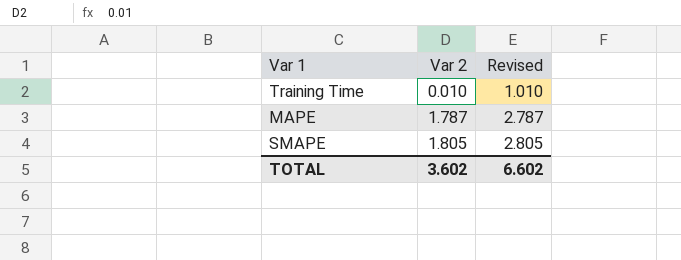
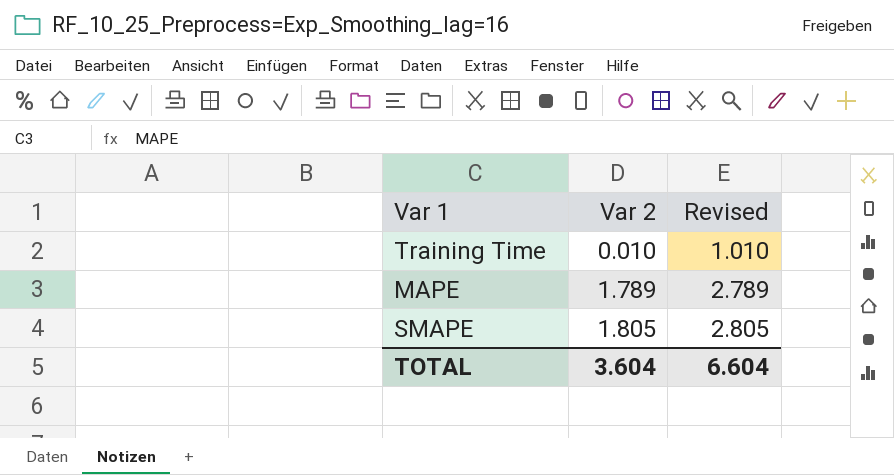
MAPE | Var 2: 1.787 -> 1.789
MAPE | Revised: 2.787 -> 2.789
TOTAL | Var 2: 3.602 -> 3.604
TOTAL | Revised: 6.602 -> 6.604

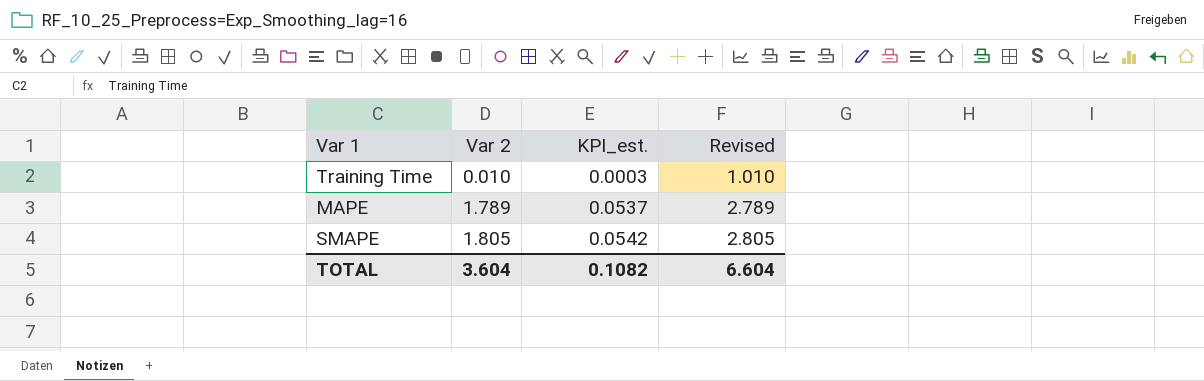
column KPI_est. | formula: none -> [Var 2] * 0.03

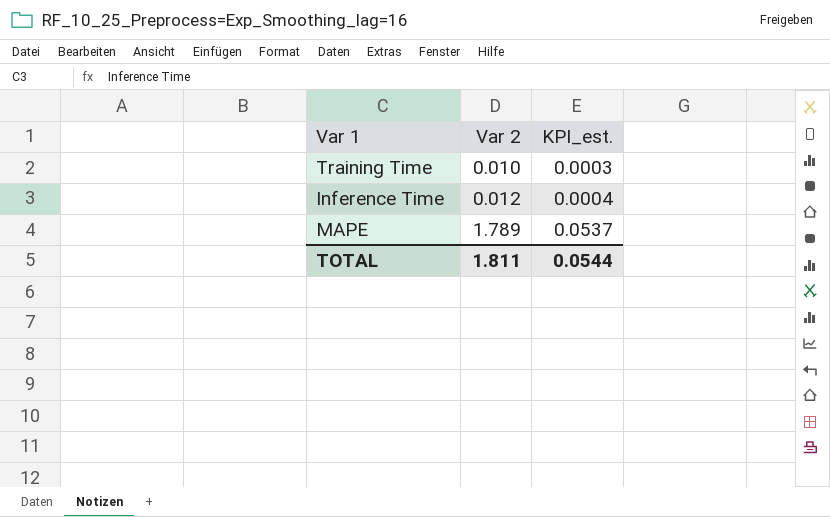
column Revised | formula: [Var 2] + 1 -> none
row SMAPE: 1.805 | 0.0542 | 2.805 -> none
row Inference Time: none -> 0.012 | 0.0004
TOTAL | Var 2: 3.604 -> 1.811
TOTAL | KPI_est.: 0.1082 -> 0.0544

